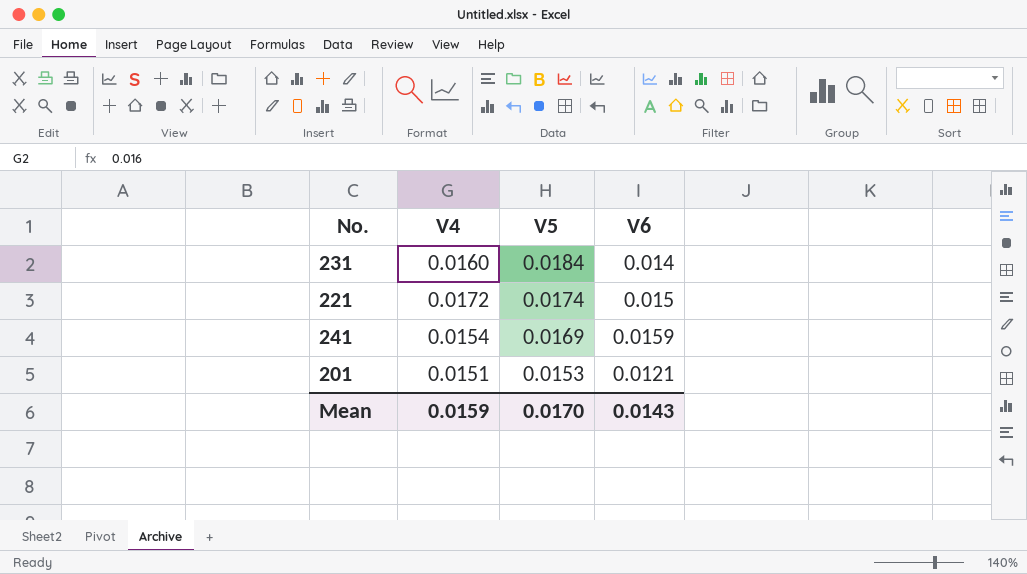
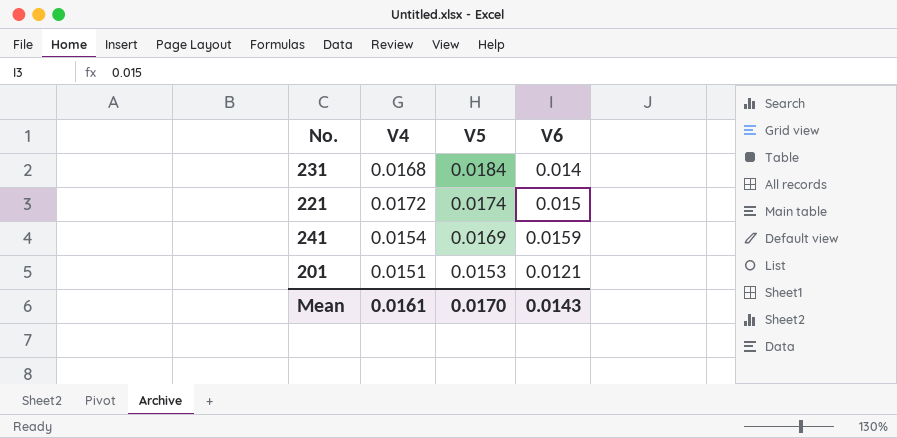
231 | V4: 0.0160 -> 0.0168
Mean | V4: 0.0159 -> 0.0161

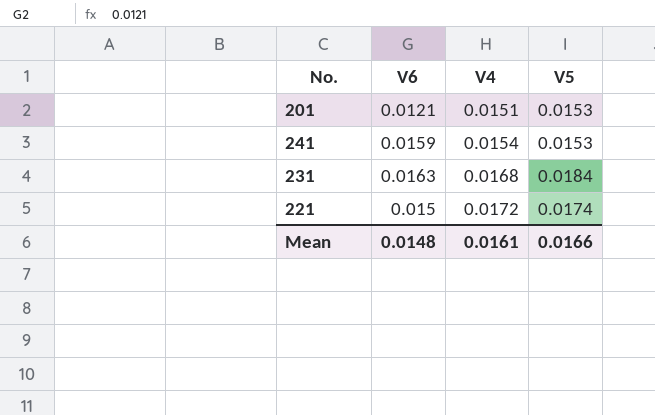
row order: V5 descending -> V4 ascending
column V6 | position: 4 -> 2
241 | V5: 0.0169 -> 0.0153
231 | V6: 0.014 -> 0.0163
Mean | V6: 0.0143 -> 0.0148
Mean | V5: 0.0170 -> 0.0166

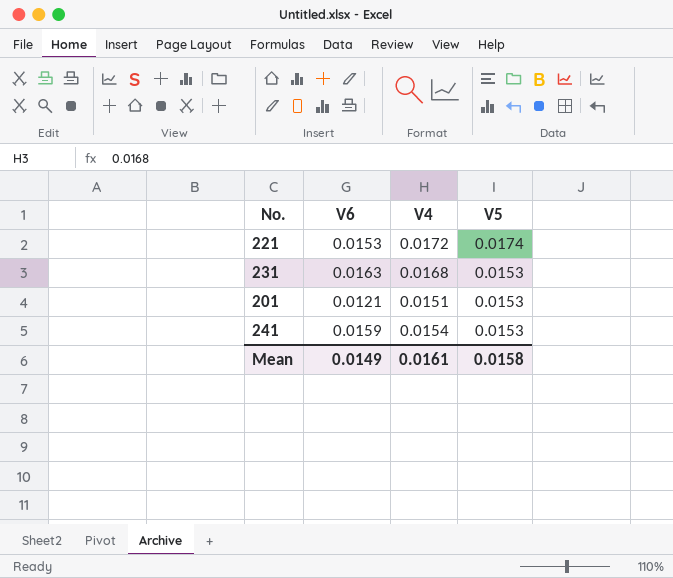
row order: V4 ascending -> V5 descending
221 | V6: 0.015 -> 0.0153
231 | V5: 0.0184 -> 0.0153
Mean | V6: 0.0148 -> 0.0149
Mean | V5: 0.0166 -> 0.0158

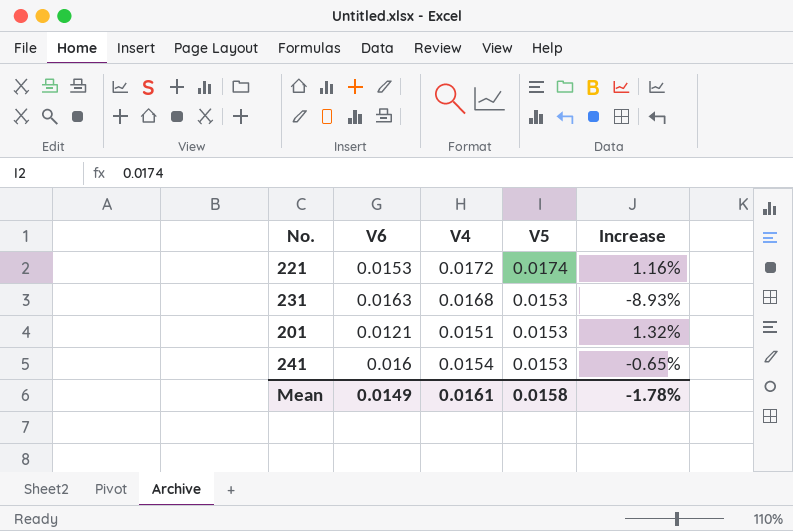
column Increase | formula: none -> ([V5] - [V4]) / [V4]
241 | V6: 0.0159 -> 0.016

